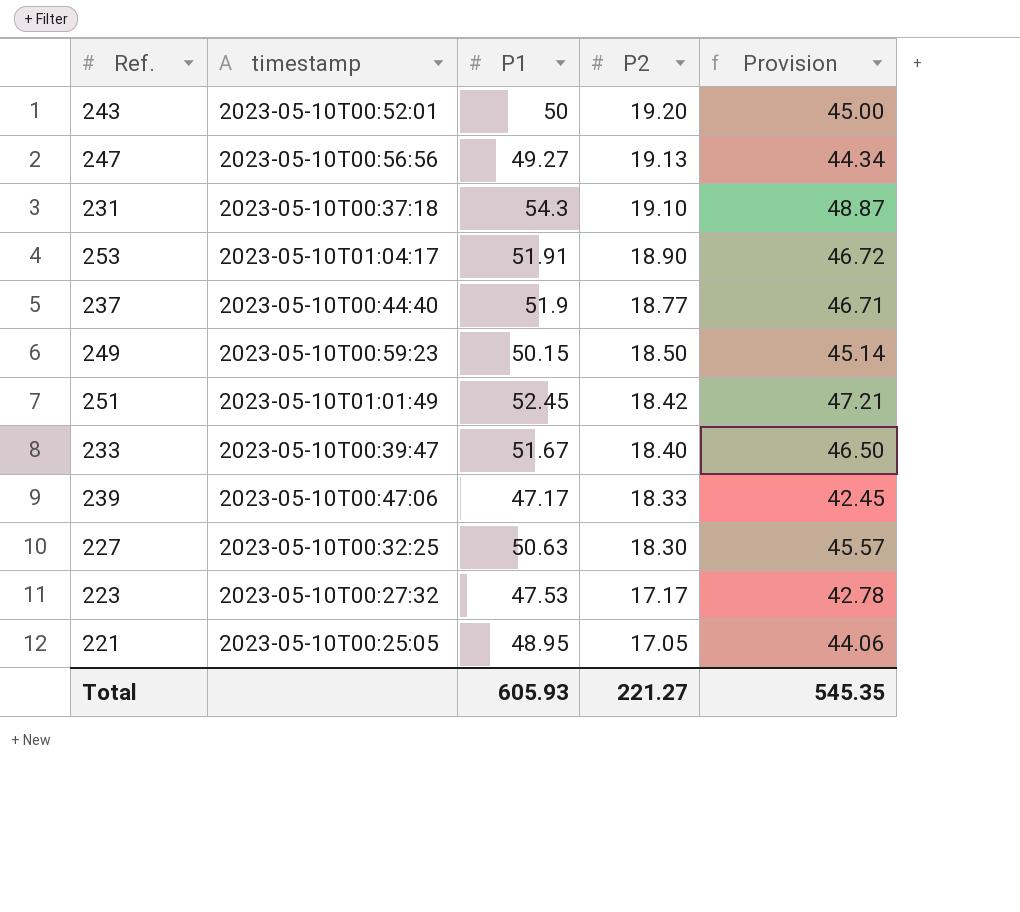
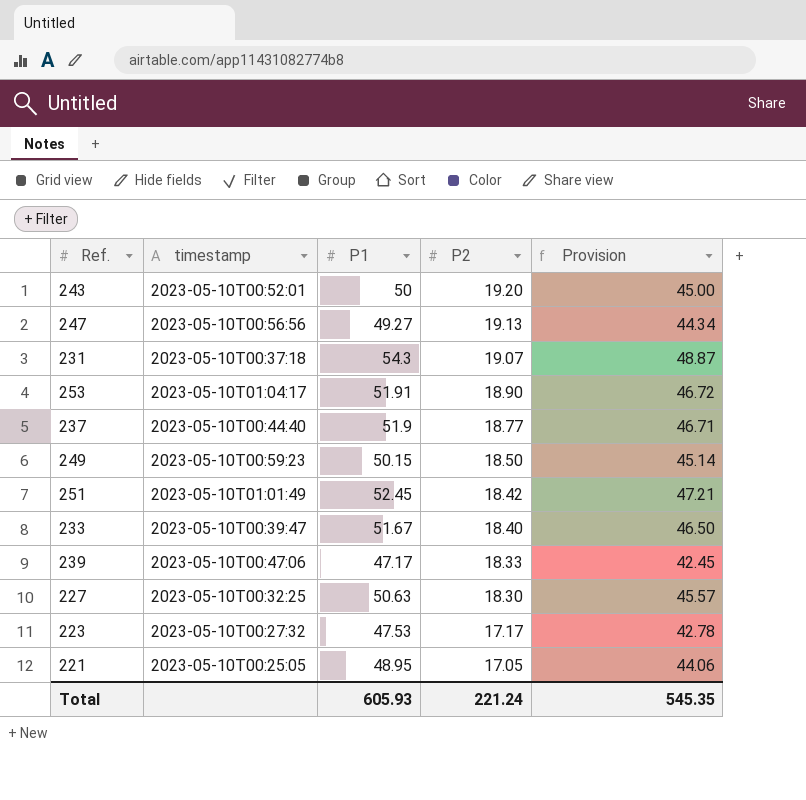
231 | P2: 19.10 -> 19.07
Total | P2: 221.27 -> 221.24

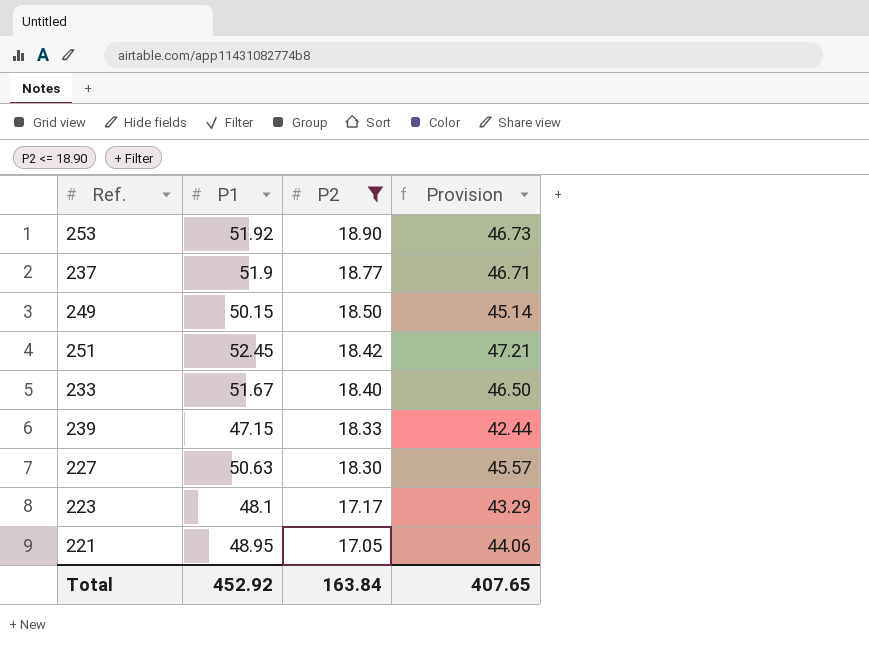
filter: none -> P2 <= 18.90
column timestamp | position: 2 -> none
253 | P1: 51.91 -> 51.92
253 | Provision: 46.72 -> 46.73
239 | P1: 47.17 -> 47.15
239 | Provision: 42.45 -> 42.44
223 | P1: 47.53 -> 48.1
223 | Provision: 42.78 -> 43.29
Total | P1: 605.93 -> 452.92
Total | P2: 221.24 -> 163.84
Total | Provision: 545.35 -> 407.65

